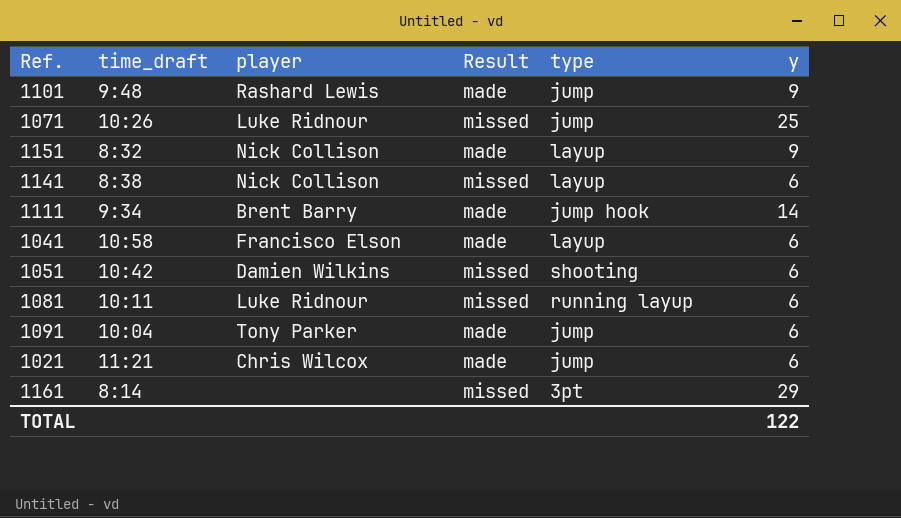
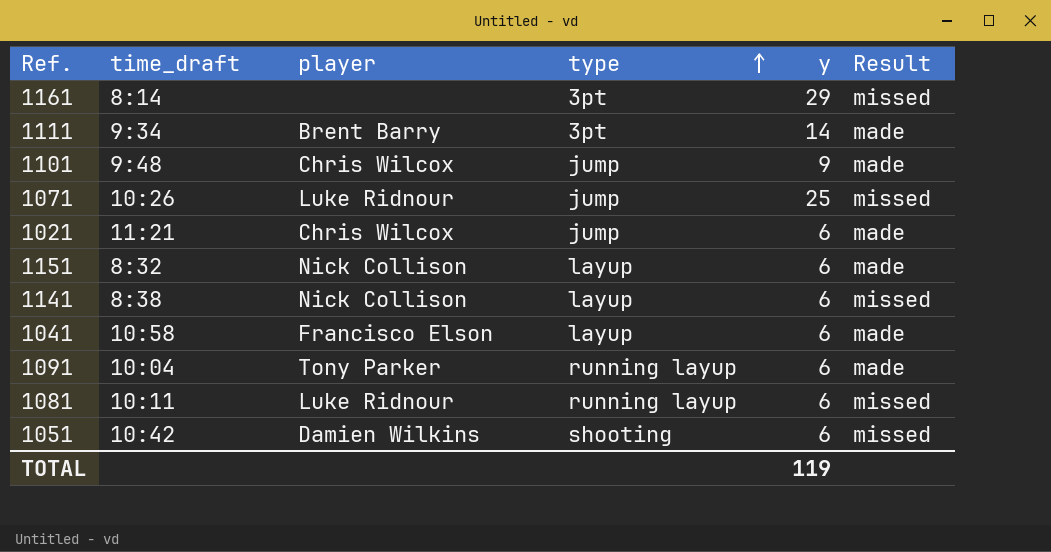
row order: none -> type ascending
column Result | position: 4 -> 6
1111 | type: jump hook -> 3pt
1101 | player: Rashard Lewis -> Chris Wilcox
1151 | y: 9 -> 6
1091 | type: jump -> running layup
TOTAL | y: 122 -> 119

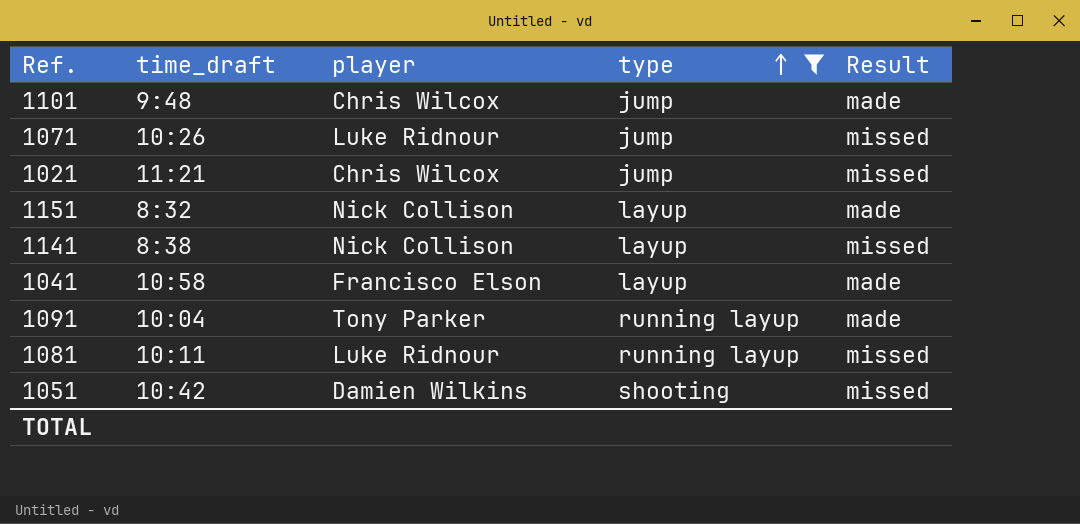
filter: none -> type != 3pt
column y | position: 5 -> none
1021 | Result: made -> missed

